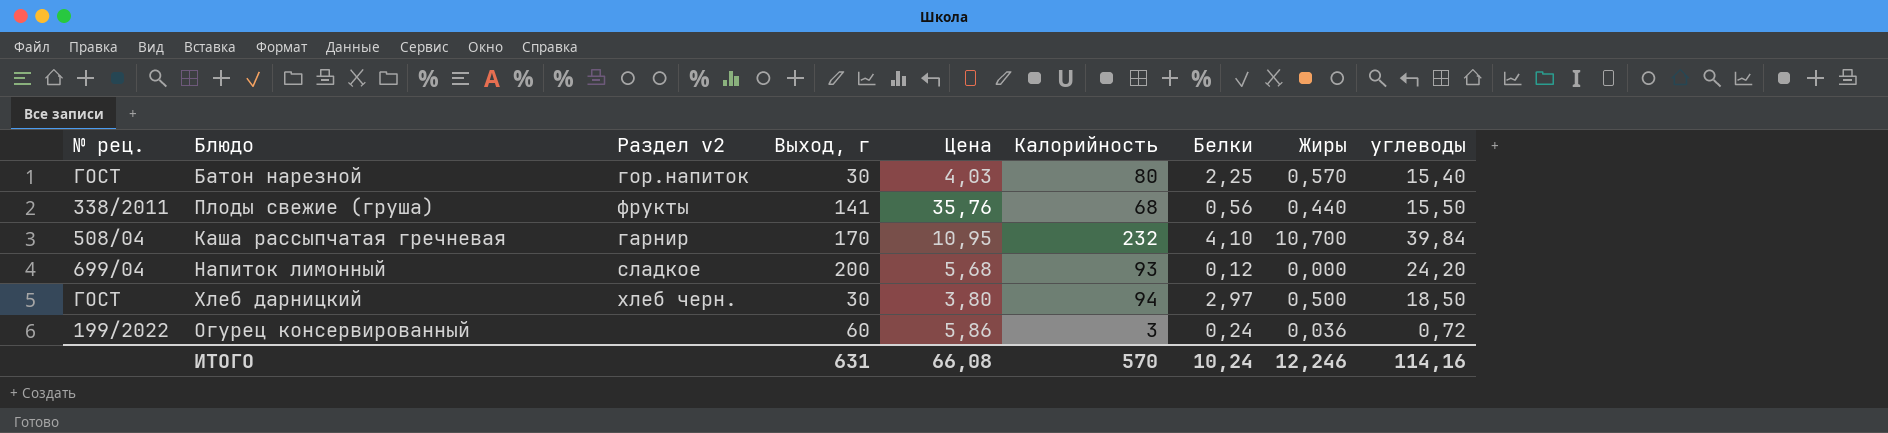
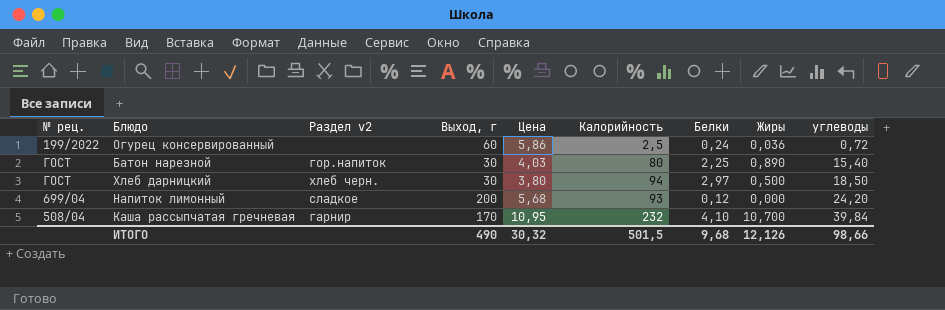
row order: none -> углеводы ascending
row Плоды свежие (груша): 338/2011 | фрукты | 141 | 35,76 | 68 | 0,56 | 0,440 | 15,50 -> none
Огурец консервированный | Калорийность: 3 -> 2,5
Батон нарезной | Жиры: 0,570 -> 0,890
ИТОГО | Выход, г: 631 -> 490
ИТОГО | Цена: 66,08 -> 30,32
ИТОГО | Калорийность: 570 -> 501,5
ИТОГО | Белки: 10,24 -> 9,68
ИТОГО | Жиры: 12,246 -> 12,126
ИТОГО | углеводы: 114,16 -> 98,66

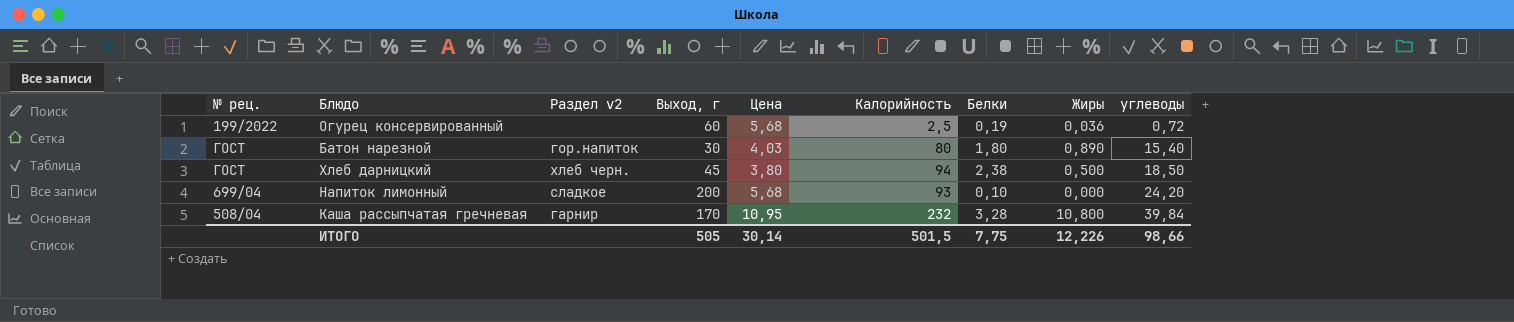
Огурец консервированный | Цена: 5,86 -> 5,68
Огурец консервированный | Белки: 0,24 -> 0,19
Батон нарезной | Белки: 2,25 -> 1,80
Хлеб дарницкий | Выход, г: 30 -> 45
Хлеб дарницкий | Белки: 2,97 -> 2,38
Напиток лимонный | Белки: 0,12 -> 0,10
Каша рассыпчатая гречневая | Белки: 4,10 -> 3,28
Каша рассыпчатая гречневая | Жиры: 10,700 -> 10,800
ИТОГО | Выход, г: 490 -> 505
ИТОГО | Цена: 30,32 -> 30,14
ИТОГО | Белки: 9,68 -> 7,75
ИТОГО | Жиры: 12,126 -> 12,226

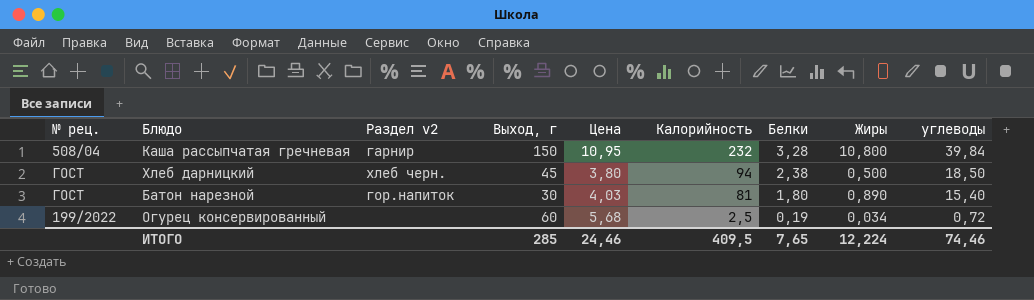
row order: углеводы ascending -> Калорийность descending
row Напиток лимонный: 699/04 | сладкое | 200 | 5,68 | 93 | 0,10 | 0,000 | 24,20 -> none
Каша рассыпчатая гречневая | Выход, г: 170 -> 150
Батон нарезной | Калорийность: 80 -> 81
Огурец консервированный | Жиры: 0,036 -> 0,034
ИТОГО | Выход, г: 505 -> 285
ИТОГО | Цена: 30,14 -> 24,46
ИТОГО | Калорийность: 501,5 -> 409,5
ИТОГО | Белки: 7,75 -> 7,65
ИТОГО | Жиры: 12,226 -> 12,224
ИТОГО | углеводы: 98,66 -> 74,46

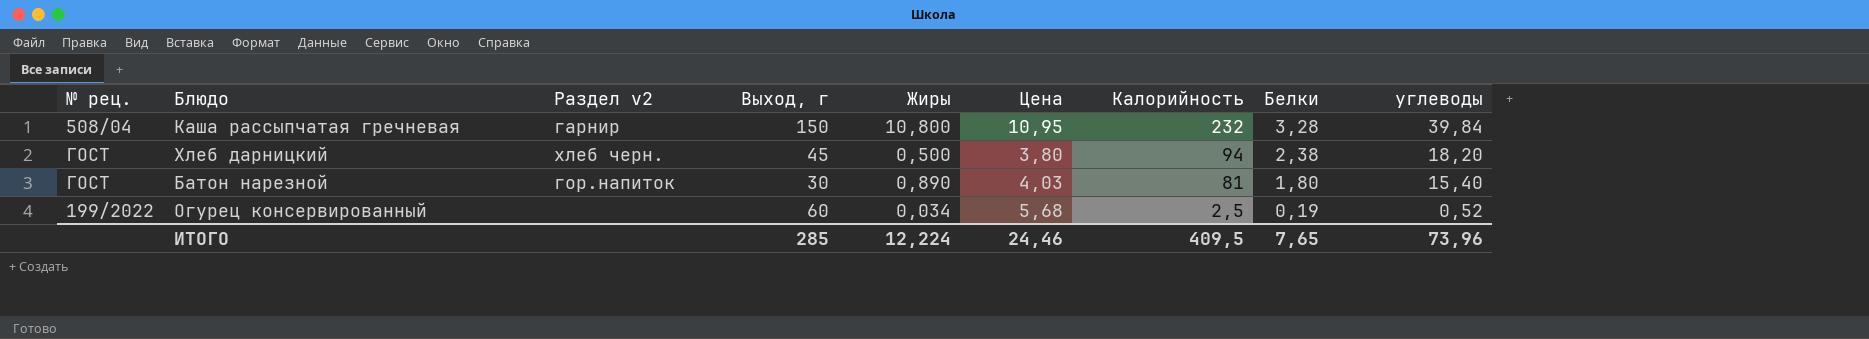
column Жиры | position: 8 -> 5
Хлеб дарницкий | углеводы: 18,50 -> 18,20
Огурец консервированный | углеводы: 0,72 -> 0,52
ИТОГО | углеводы: 74,46 -> 73,96

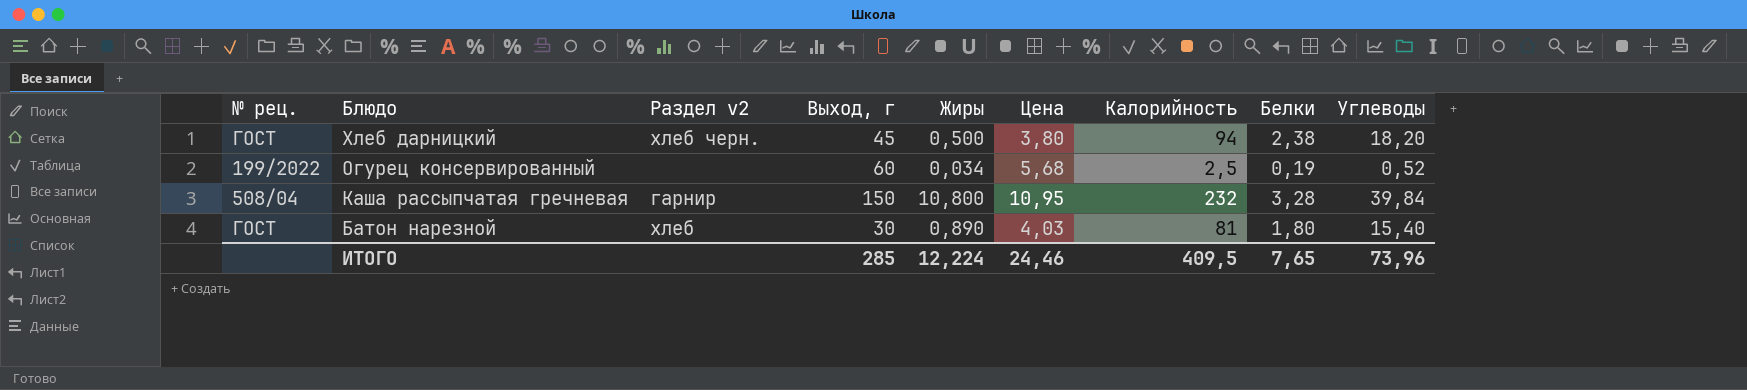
row order: Калорийность descending -> Блюдо descending
column name: углеводы -> Углеводы
Батон нарезной | Раздел v2: гор.напиток -> хлеб

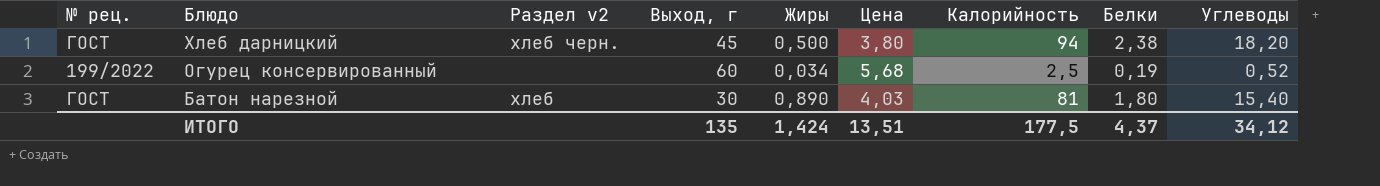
row Каша рассыпчатая гречневая: 508/04 | гарнир | 150 | 10,800 | 10,95 | 232 | 3,28 | 39,84 -> none
ИТОГО | Выход, г: 285 -> 135
ИТОГО | Жиры: 12,224 -> 1,424
ИТОГО | Цена: 24,46 -> 13,51
ИТОГО | Калорийность: 409,5 -> 177,5
ИТОГО | Белки: 7,65 -> 4,37
ИТОГО | Углеводы: 73,96 -> 34,12

